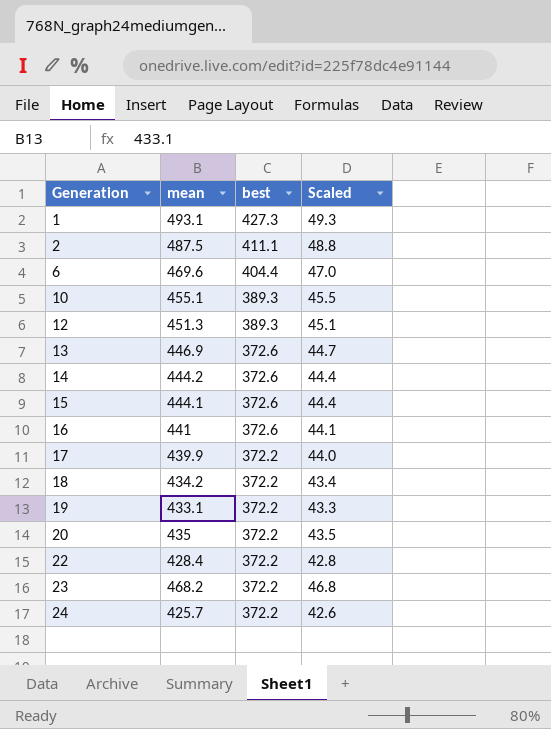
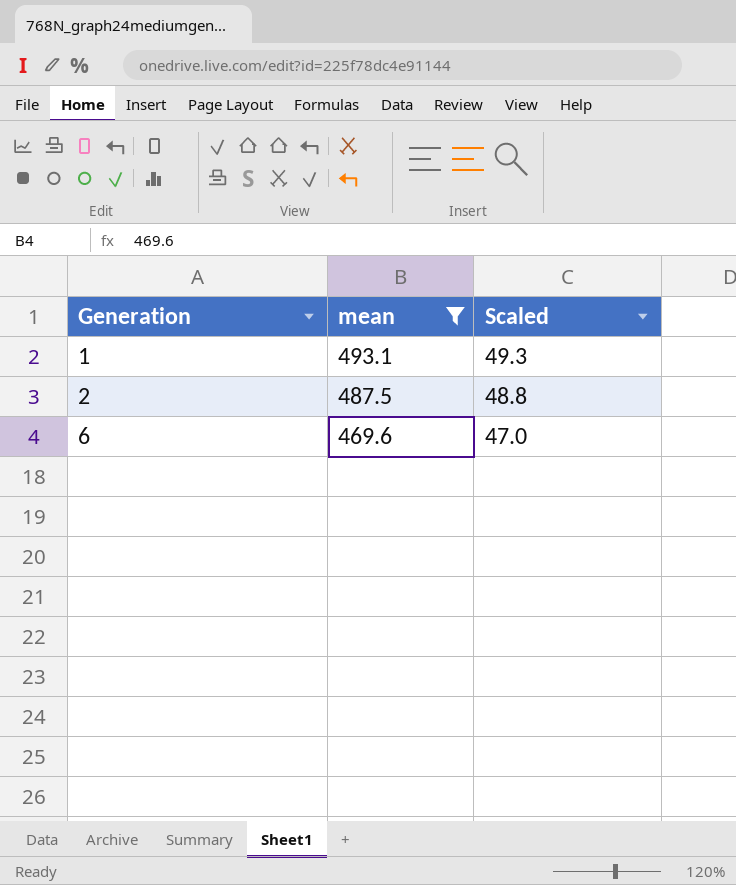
filter: none -> mean >= 469.6
column best | position: 3 -> none

